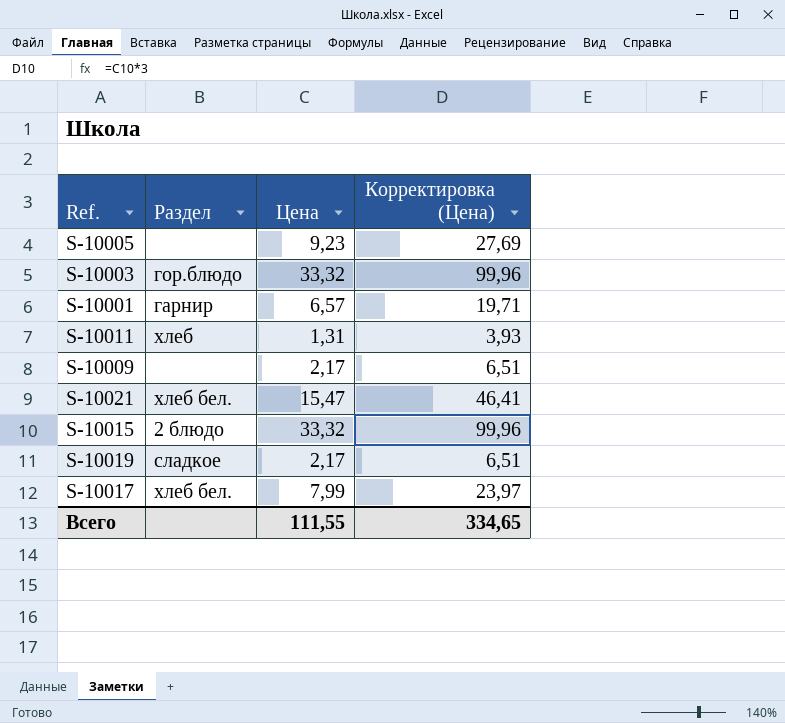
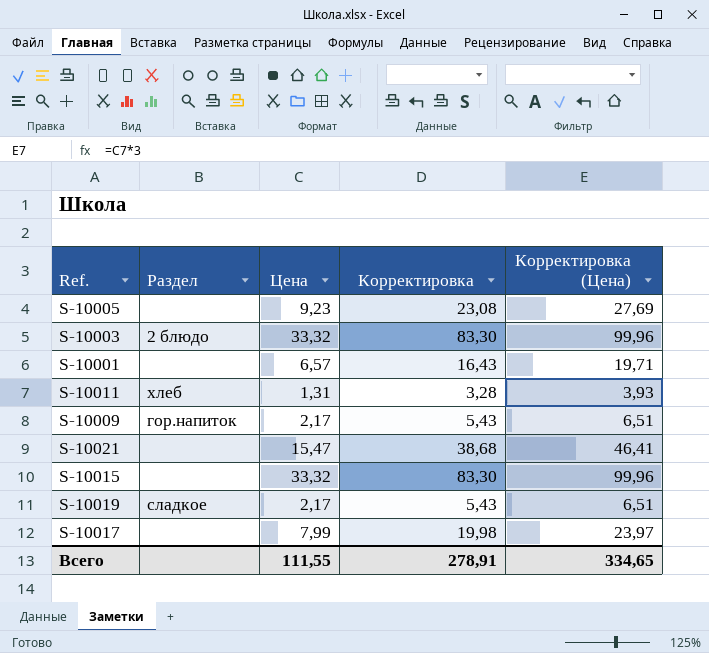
column Корректировка | formula: none -> [Цена] * 2,5
S-10003 | Раздел: гор.блюдо -> 2 блюдо
S-10001 | Раздел: гарнир -> none
S-10009 | Раздел: none -> гор.напиток
S-10021 | Раздел: хлеб бел. -> none
S-10015 | Раздел: 2 блюдо -> none
S-10017 | Раздел: хлеб бел. -> none

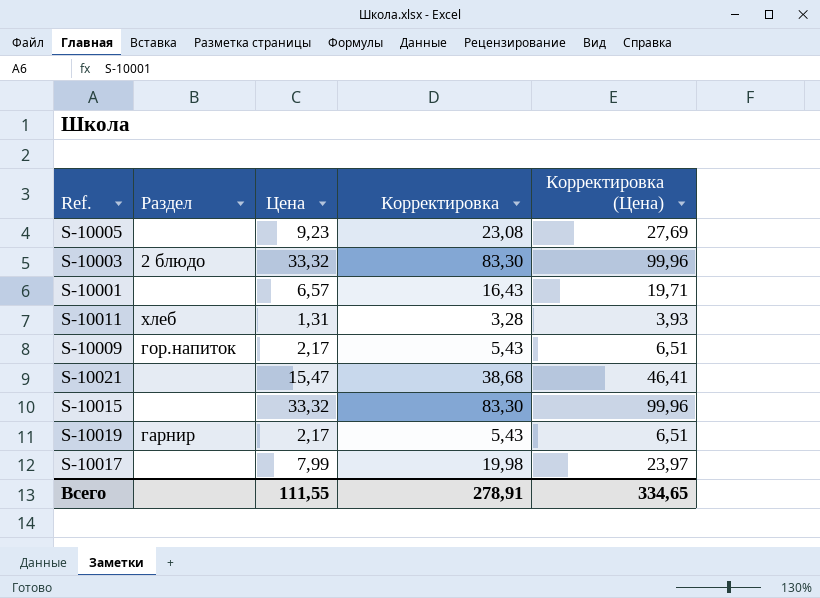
S-10019 | Раздел: сладкое -> гарнир

